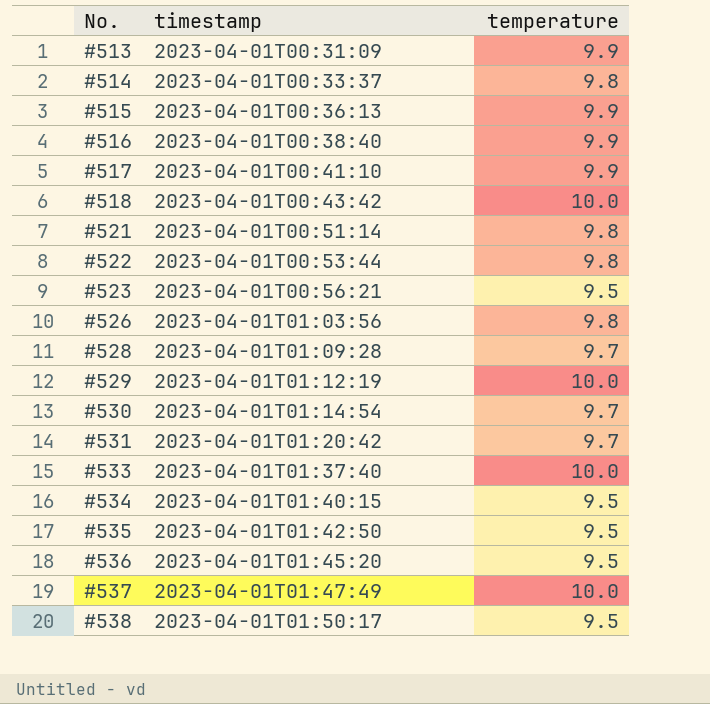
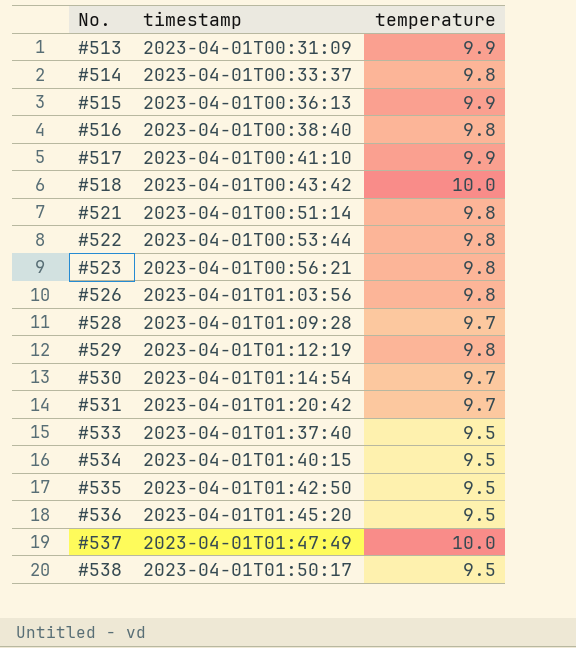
#516 | temperature: 9.9 -> 9.8
#523 | temperature: 9.5 -> 9.8
#529 | temperature: 10.0 -> 9.8
#533 | temperature: 10.0 -> 9.5

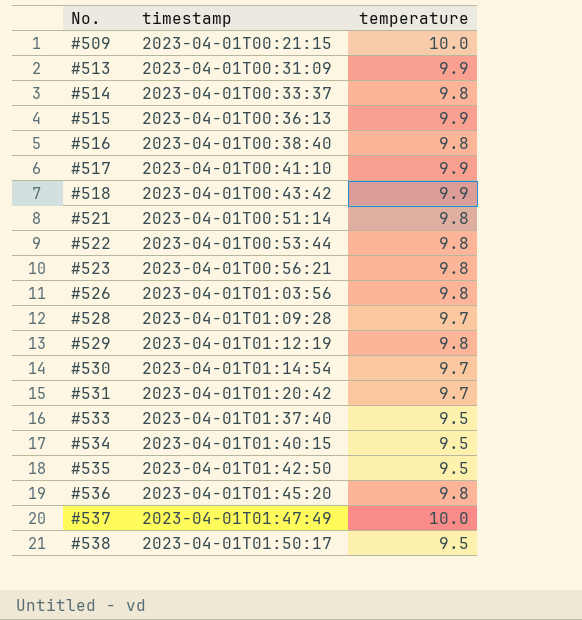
row #509: none -> 2023-04-01T00:21:15 | 10.0
#518 | temperature: 10.0 -> 9.9
#536 | temperature: 9.5 -> 9.8

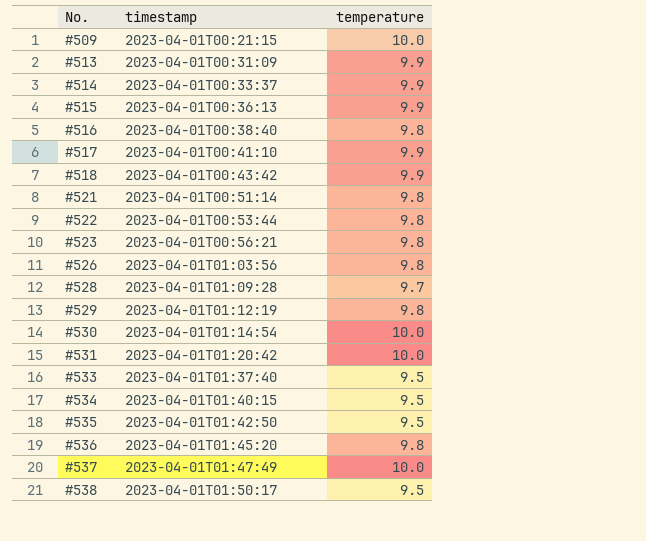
#514 | temperature: 9.8 -> 9.9
#530 | temperature: 9.7 -> 10.0
#531 | temperature: 9.7 -> 10.0

